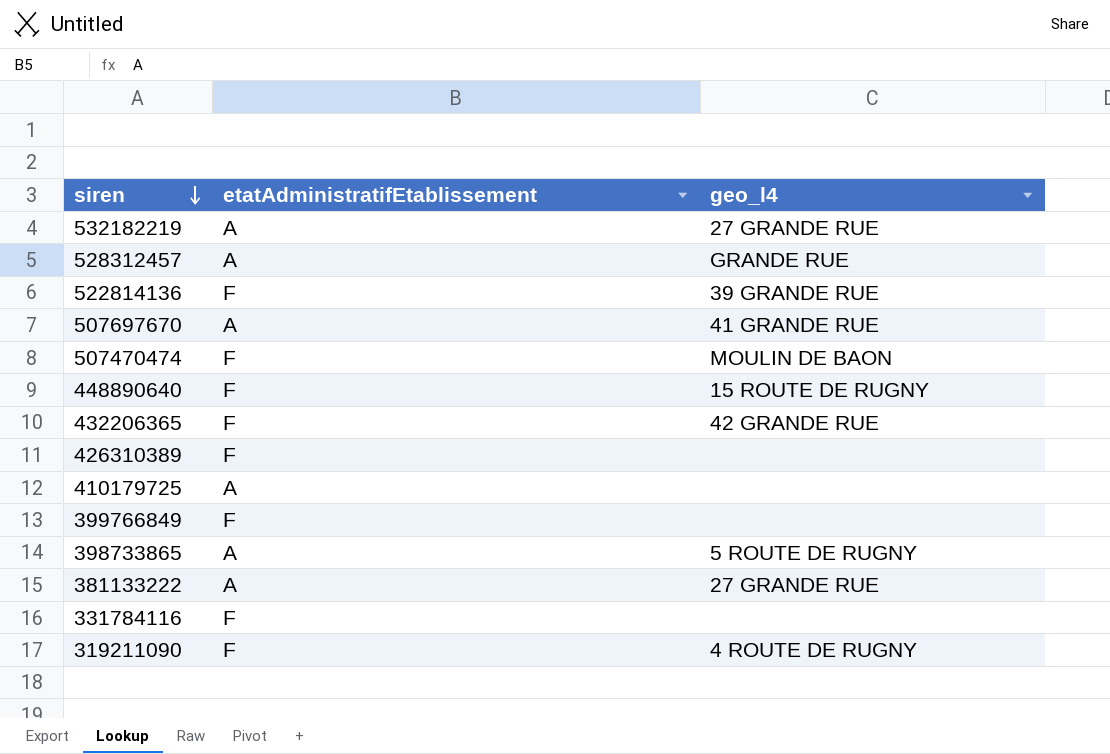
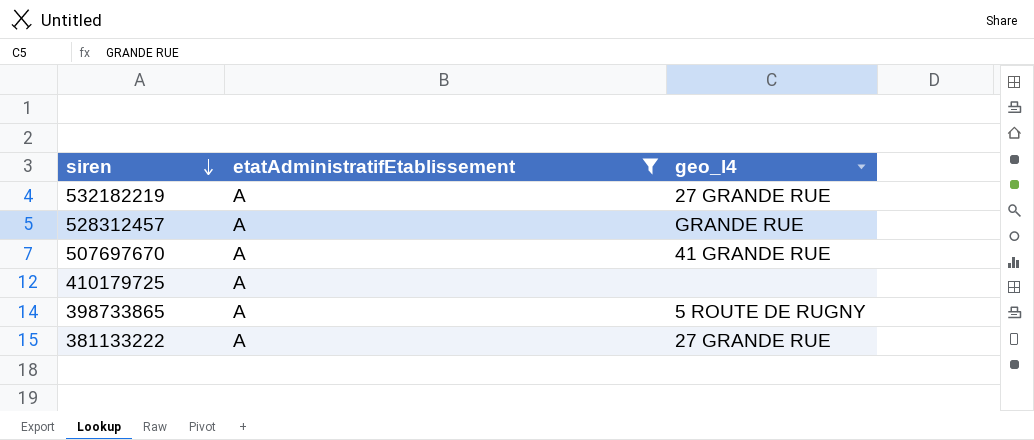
filter: none -> etatAdministratifEtablissement = A

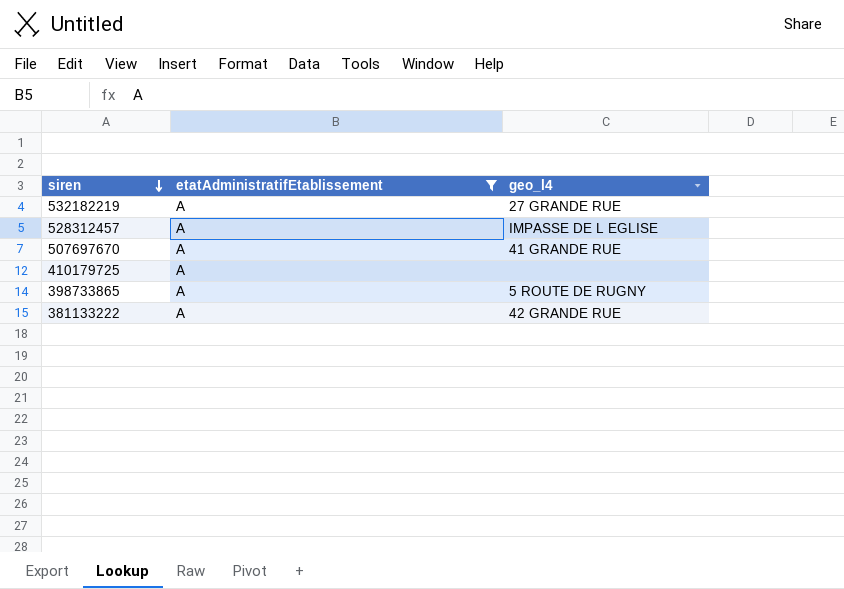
528312457 | geo_l4: GRANDE RUE -> IMPASSE DE L EGLISE
381133222 | geo_l4: 27 GRANDE RUE -> 42 GRANDE RUE

